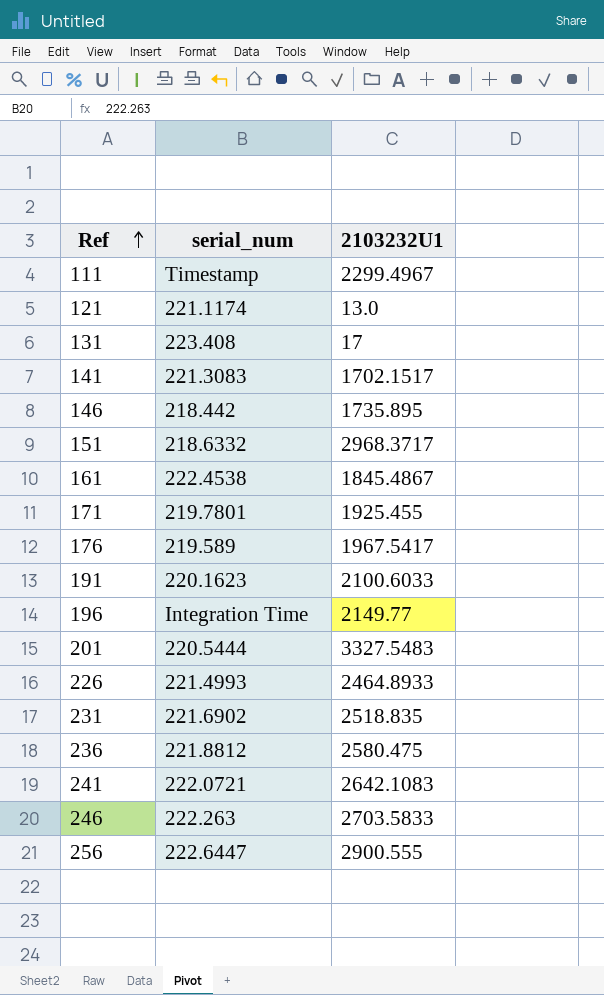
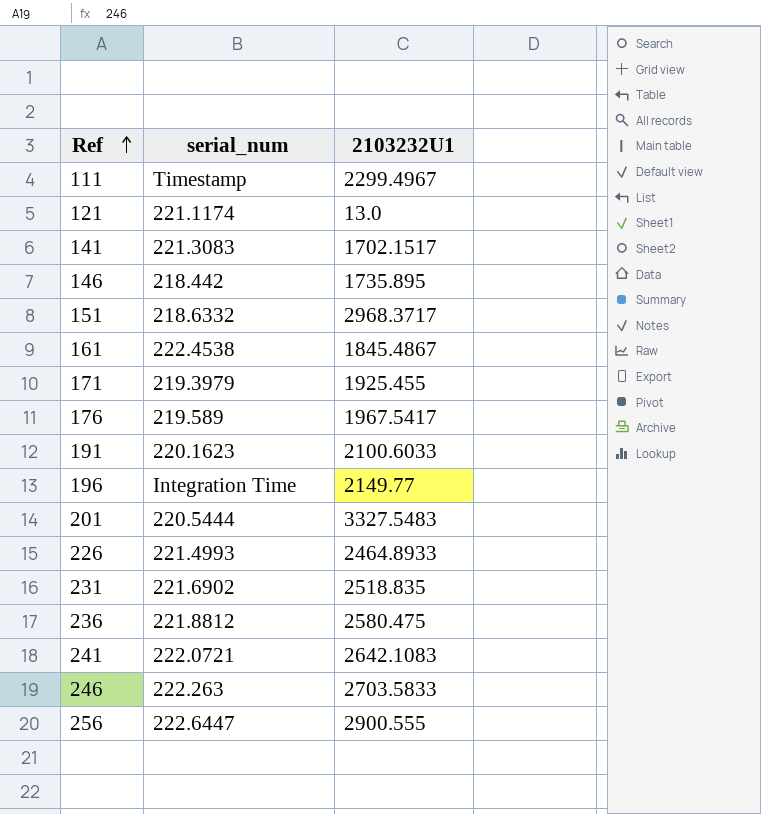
row 131: 223.408 | 17 -> none
171 | serial_num: 219.7801 -> 219.3979

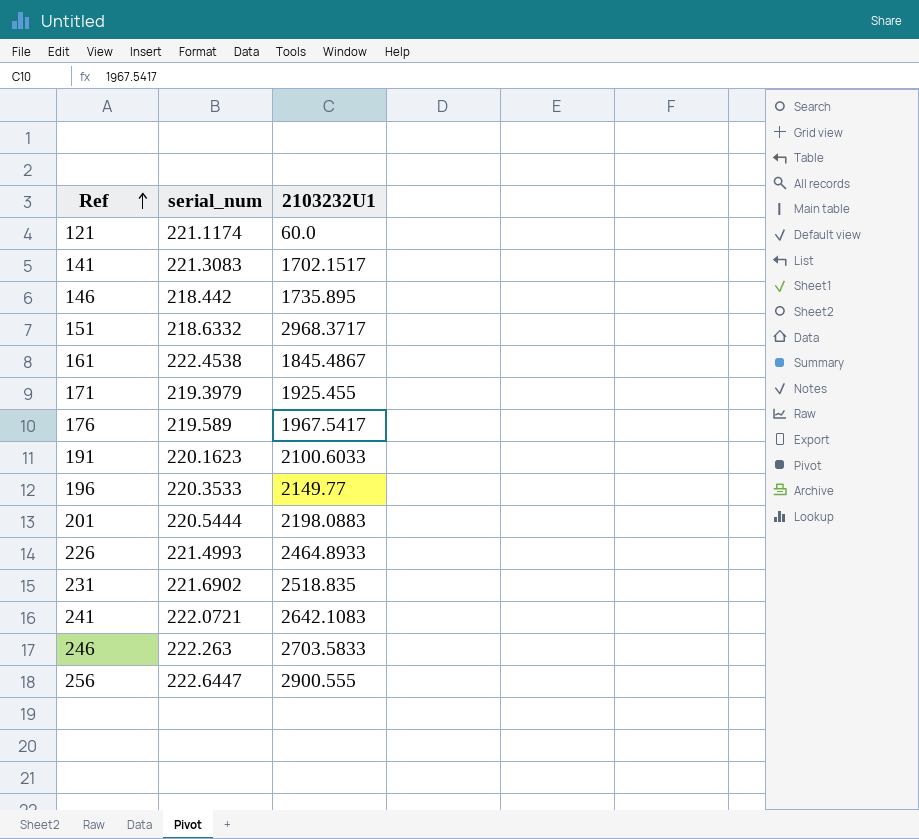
row 111: Timestamp | 2299.4967 -> none
row 236: 221.8812 | 2580.475 -> none
121 | 2103232U1: 13.0 -> 60.0
196 | serial_num: Integration Time -> 220.3533
201 | 2103232U1: 3327.5483 -> 2198.0883

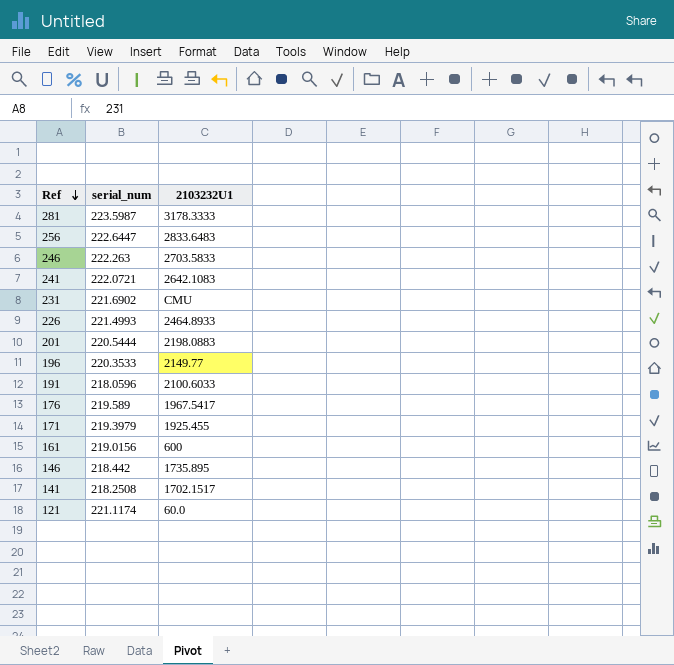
row order: Ref ascending -> Ref descending
row 151: 218.6332 | 2968.3717 -> none
row 281: none -> 223.5987 | 3178.3333
256 | 2103232U1: 2900.555 -> 2833.6483
231 | 2103232U1: 2518.835 -> CMU
191 | serial_num: 220.1623 -> 218.0596
161 | serial_num: 222.4538 -> 219.0156
161 | 2103232U1: 1845.4867 -> 600
141 | serial_num: 221.3083 -> 218.2508

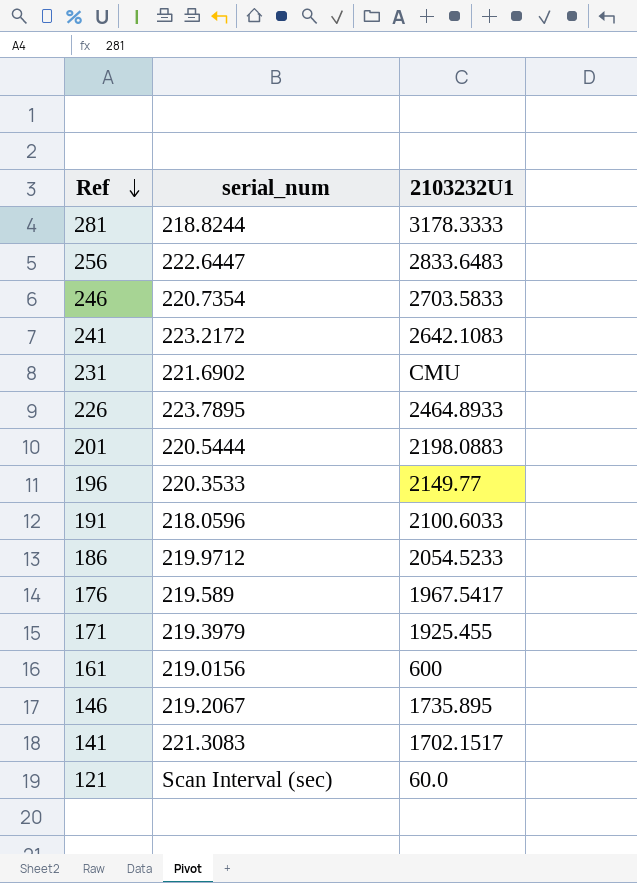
281 | serial_num: 223.5987 -> 218.8244
246 | serial_num: 222.263 -> 220.7354
241 | serial_num: 222.0721 -> 223.2172
226 | serial_num: 221.4993 -> 223.7895
row 186: none -> 219.9712 | 2054.5233
146 | serial_num: 218.442 -> 219.2067
141 | serial_num: 218.2508 -> 221.3083
121 | serial_num: 221.1174 -> Scan Interval (sec)

